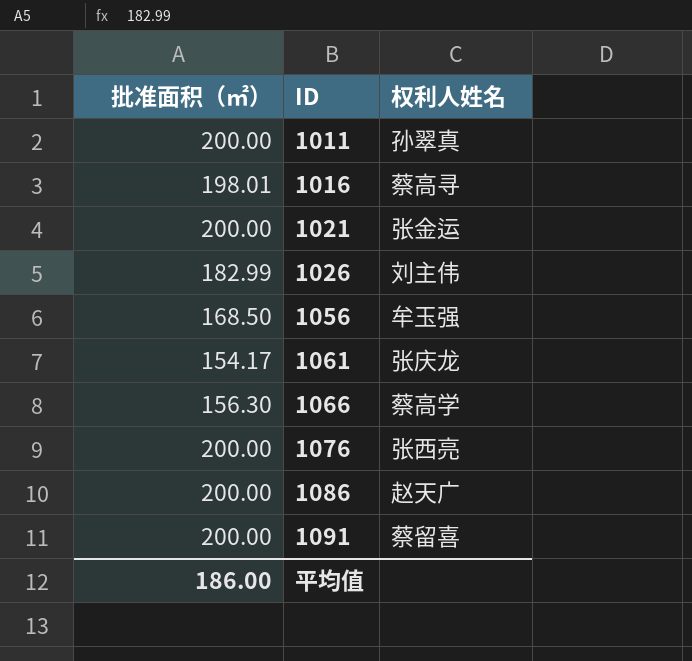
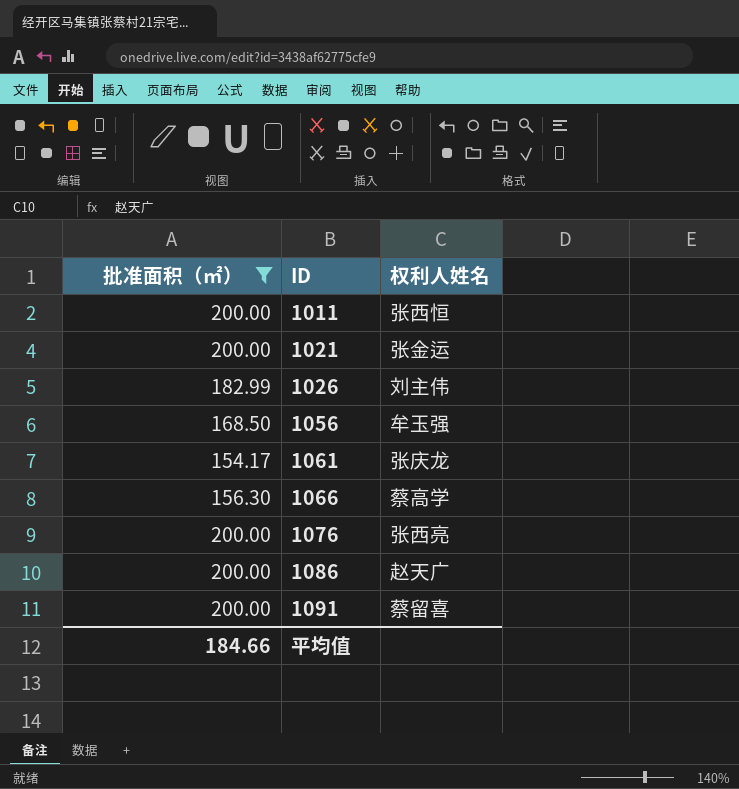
filter: none -> 批准面积（㎡） != 198.01
1011 | 权利人姓名: 孙翠真 -> 张西恒
平均值 | 批准面积（㎡）: 186.00 -> 184.66

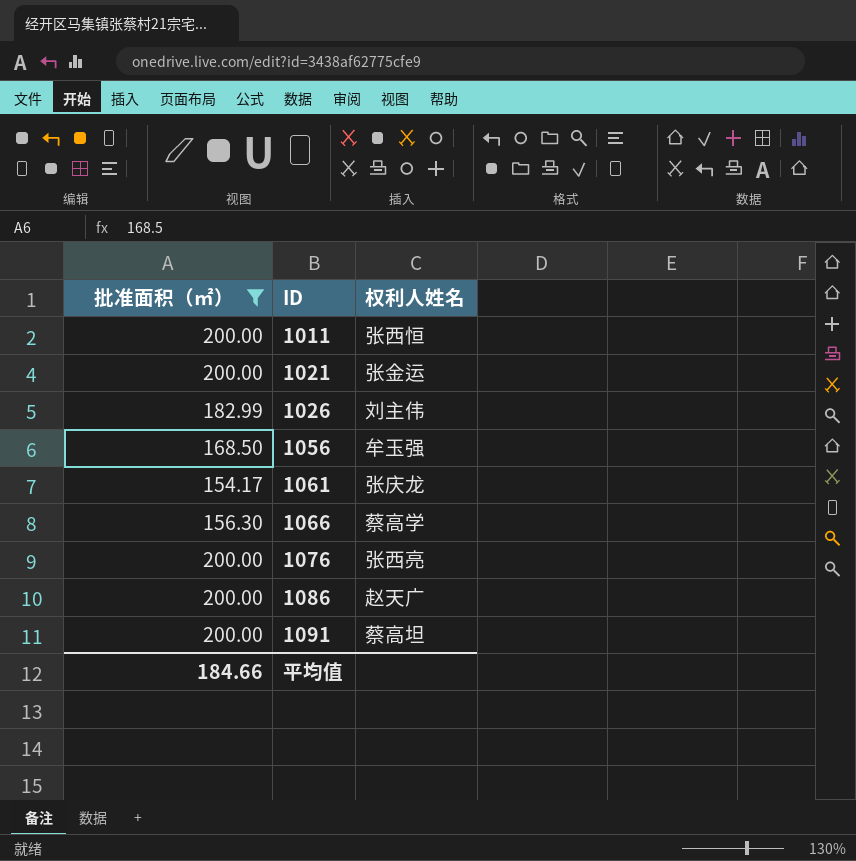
1091 | 权利人姓名: 蔡留喜 -> 蔡高坦

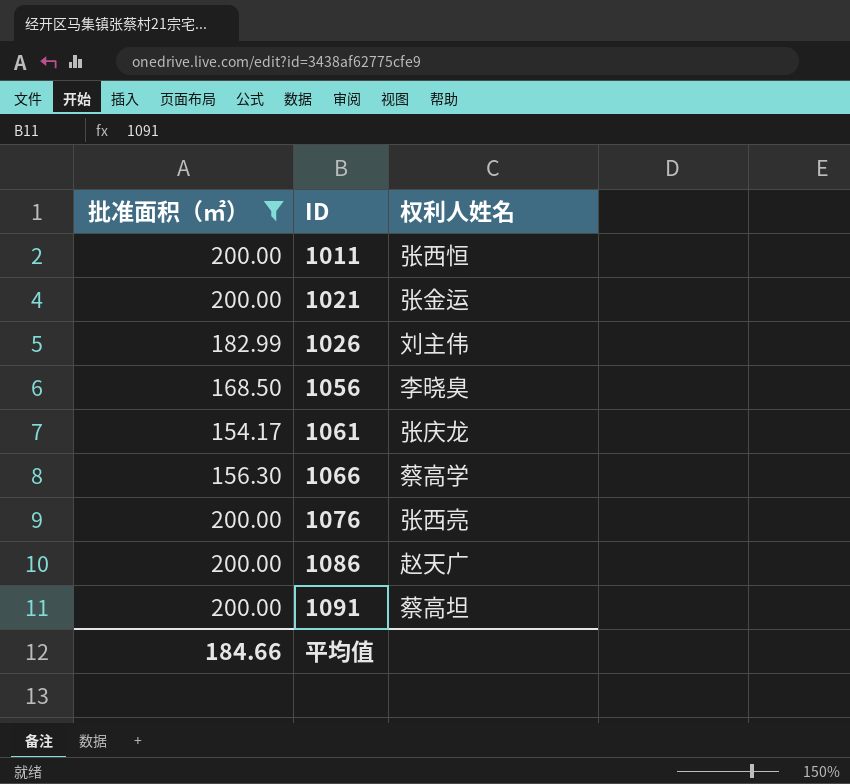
1056 | 权利人姓名: 牟玉强 -> 李晓臭

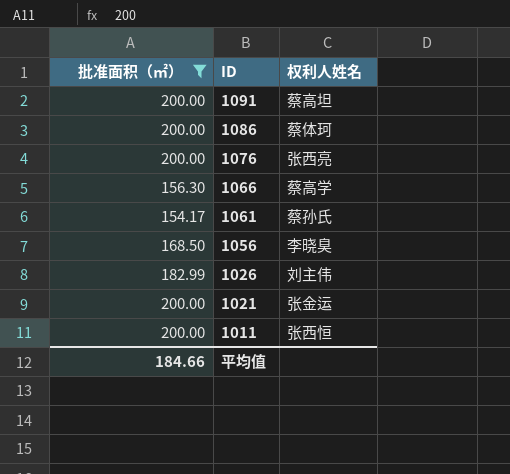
row order: ID ascending -> ID descending
1086 | 权利人姓名: 赵天广 -> 蔡体珂
1061 | 权利人姓名: 张庆龙 -> 蔡孙氏

